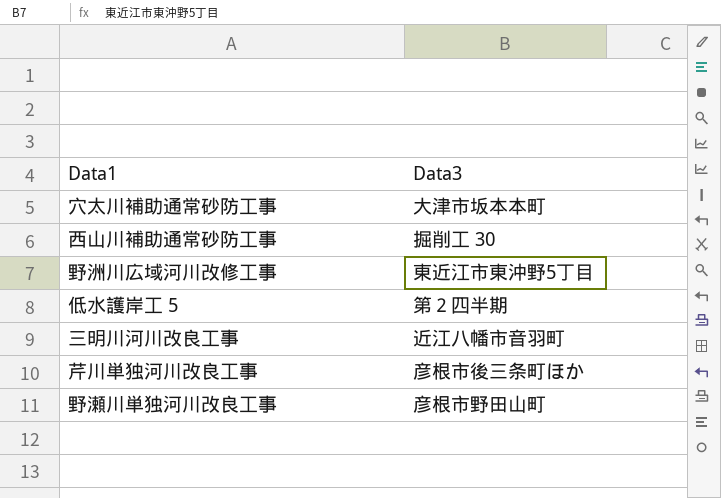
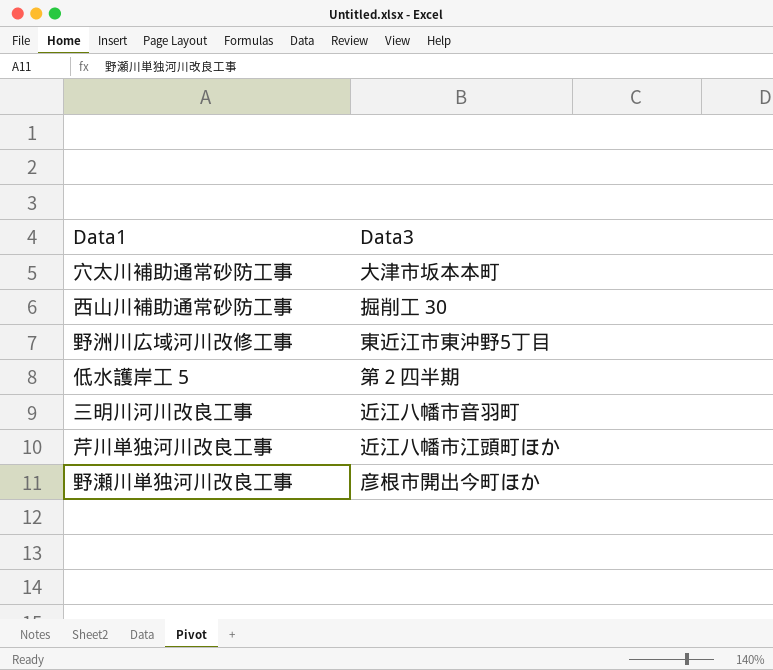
芹川単独河川改良工事 | Data3: 彦根市後三条町ほか -> 近江八幡市江頭町ほか
野瀬川単独河川改良工事 | Data3: 彦根市野田山町 -> 彦根市開出今町ほか

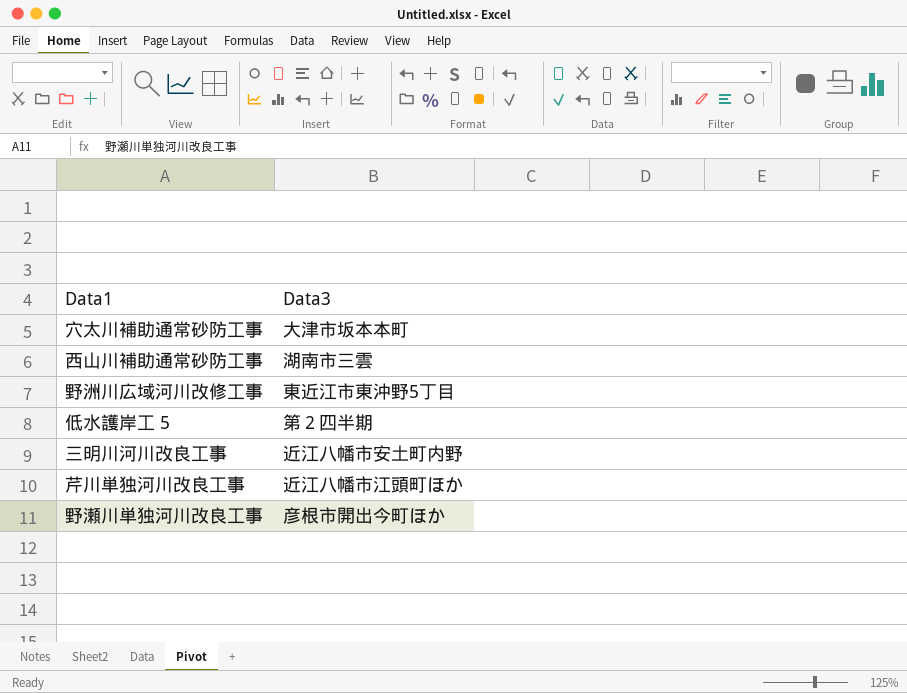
西山川補助通常砂防工事 | Data3: 掘削工 30 -> 湖南市三雲
三明川河川改良工事 | Data3: 近江八幡市音羽町 -> 近江八幡市安土町内野

